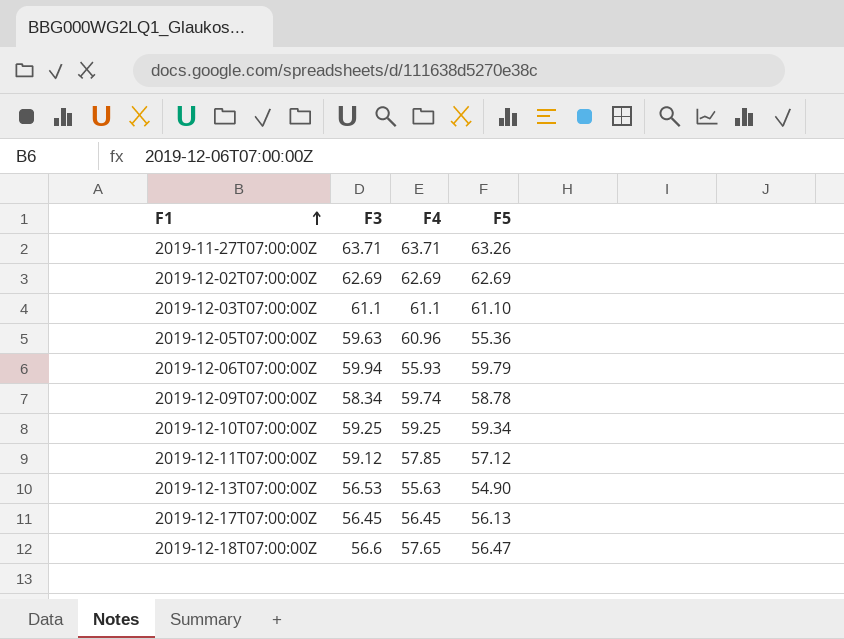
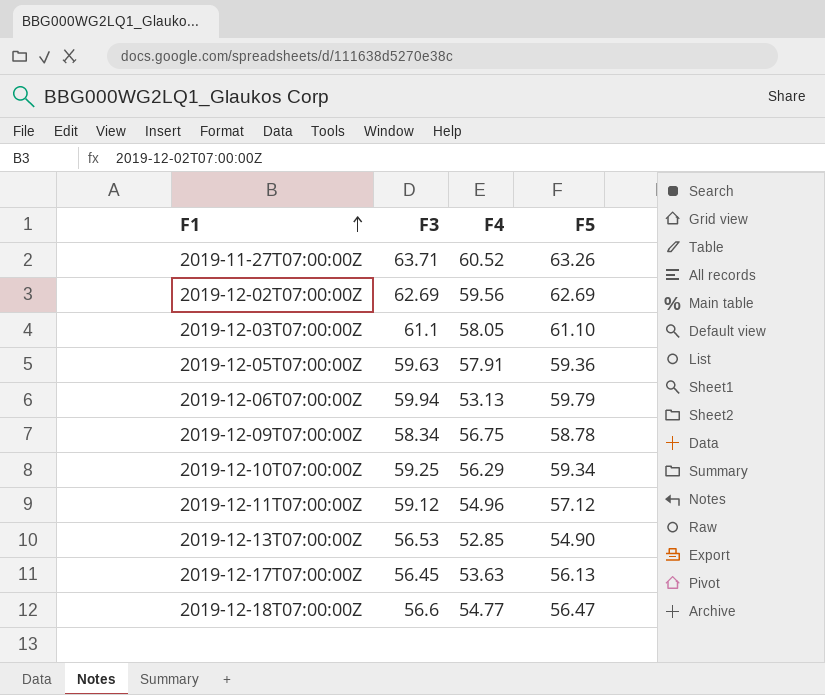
2019-11-27T07:00:00Z | F4: 63.71 -> 60.52
2019-12-02T07:00:00Z | F4: 62.69 -> 59.56
2019-12-03T07:00:00Z | F4: 61.1 -> 58.05
2019-12-05T07:00:00Z | F4: 60.96 -> 57.91
2019-12-05T07:00:00Z | F5: 55.36 -> 59.36
2019-12-06T07:00:00Z | F4: 55.93 -> 53.13
2019-12-09T07:00:00Z | F4: 59.74 -> 56.75
2019-12-10T07:00:00Z | F4: 59.25 -> 56.29
2019-12-11T07:00:00Z | F4: 57.85 -> 54.96
2019-12-13T07:00:00Z | F4: 55.63 -> 52.85
2019-12-17T07:00:00Z | F4: 56.45 -> 53.63
2019-12-18T07:00:00Z | F4: 57.65 -> 54.77

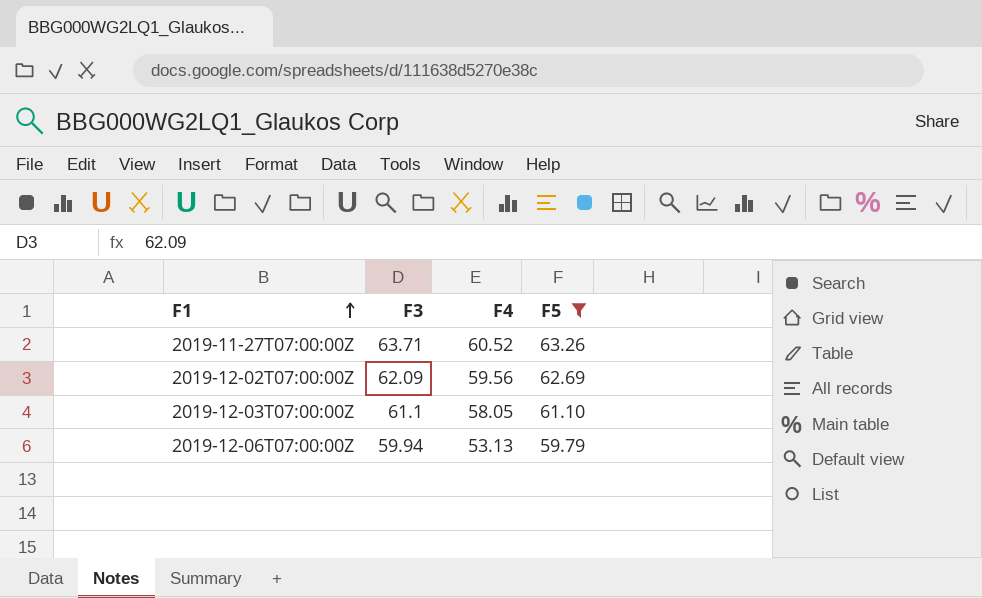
filter: none -> F5 >= 59.79
2019-12-02T07:00:00Z | F3: 62.69 -> 62.09

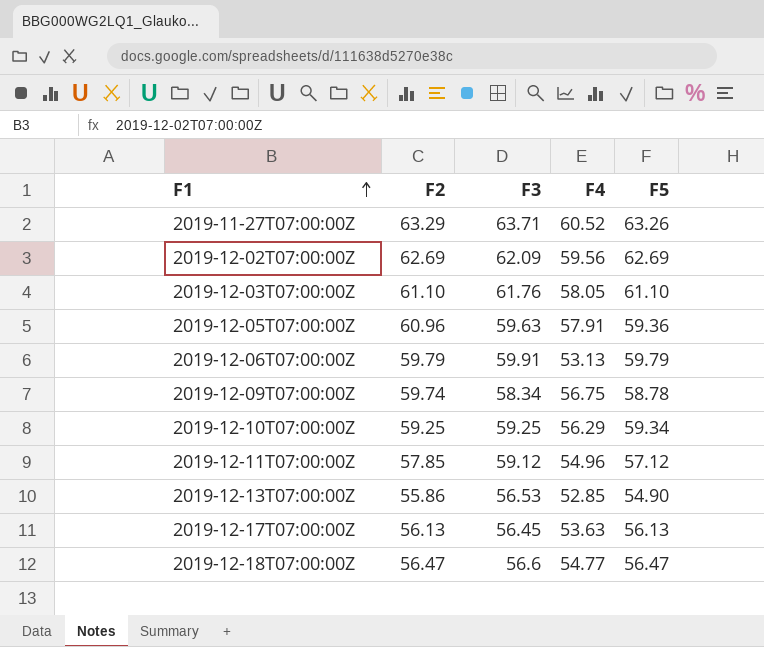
filter: F5 >= 59.79 -> none
column F2 | position: none -> 2
2019-12-03T07:00:00Z | F3: 61.1 -> 61.76
2019-12-06T07:00:00Z | F3: 59.94 -> 59.91

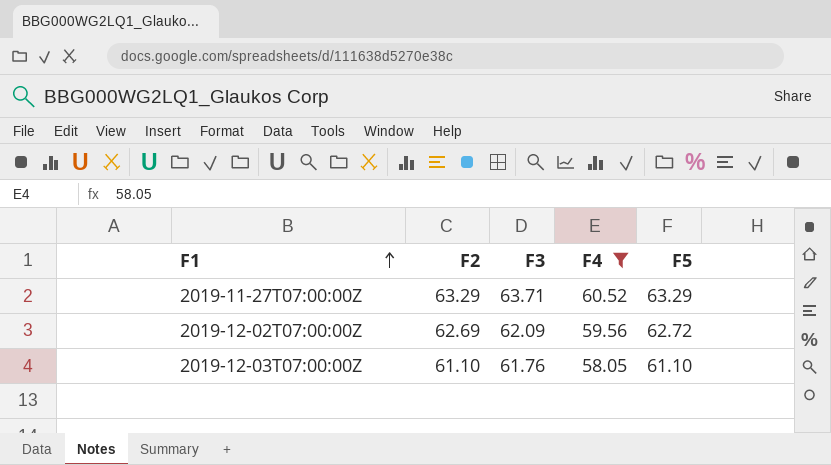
filter: none -> F4 >= 58.05
2019-11-27T07:00:00Z | F5: 63.26 -> 63.29
2019-12-02T07:00:00Z | F5: 62.69 -> 62.72

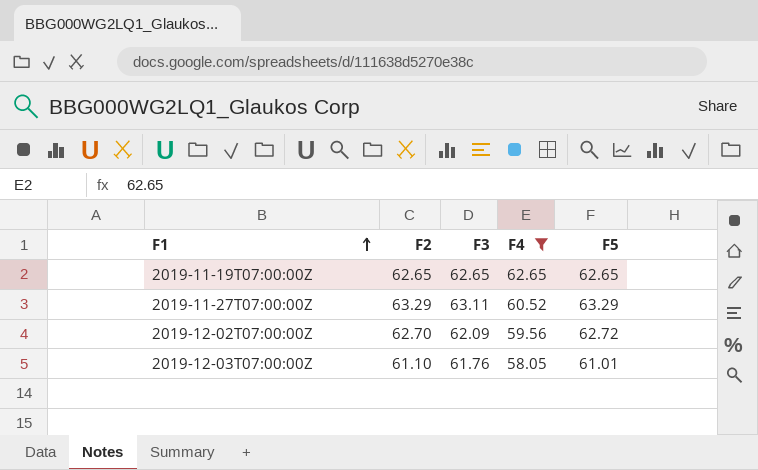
row 2019-11-19T07:00:00Z: none -> 62.65 | 62.65 | 62.65 | 62.65
2019-11-27T07:00:00Z | F3: 63.71 -> 63.11
2019-12-02T07:00:00Z | F2: 62.69 -> 62.70
2019-12-03T07:00:00Z | F5: 61.10 -> 61.01

